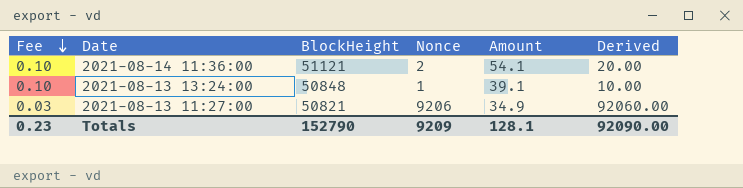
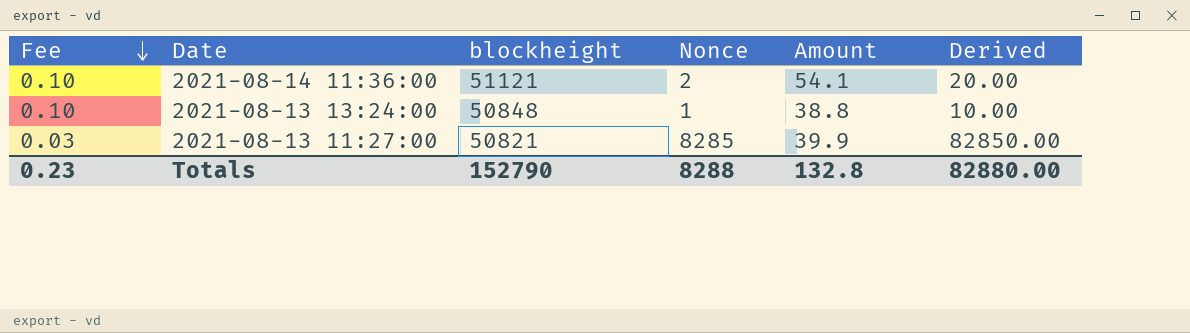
column name: BlockHeight -> blockheight
2021-08-13 13:24:00 | Amount: 39.1 -> 38.8
2021-08-13 11:27:00 | Nonce: 9206 -> 8285
2021-08-13 11:27:00 | Amount: 34.9 -> 39.9
2021-08-13 11:27:00 | Derived: 92060.00 -> 82850.00
Totals | Nonce: 9209 -> 8288
Totals | Amount: 128.1 -> 132.8
Totals | Derived: 92090.00 -> 82880.00

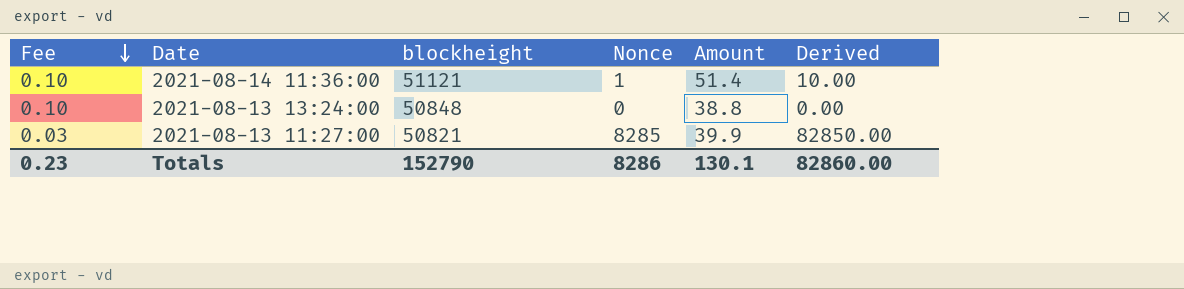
2021-08-14 11:36:00 | Nonce: 2 -> 1
2021-08-14 11:36:00 | Amount: 54.1 -> 51.4
2021-08-14 11:36:00 | Derived: 20.00 -> 10.00
2021-08-13 13:24:00 | Nonce: 1 -> 0
2021-08-13 13:24:00 | Derived: 10.00 -> 0.00
Totals | Nonce: 8288 -> 8286
Totals | Amount: 132.8 -> 130.1
Totals | Derived: 82880.00 -> 82860.00

